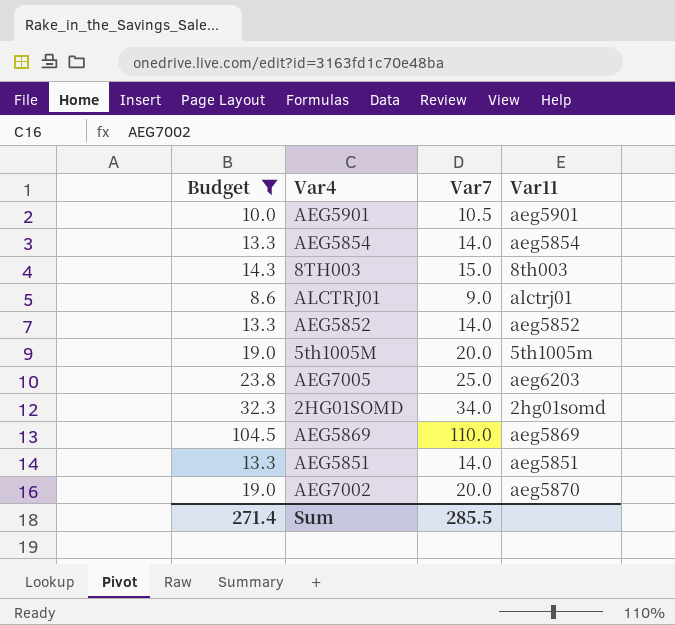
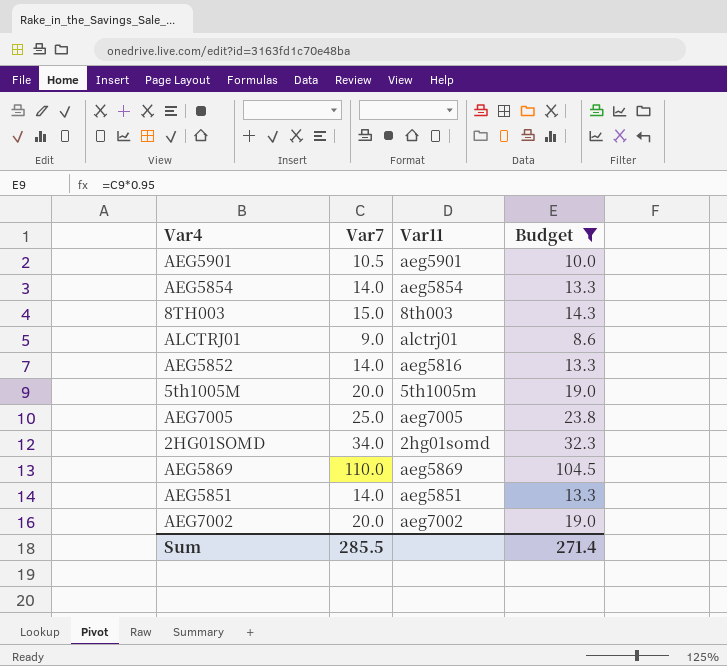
column Budget | position: 1 -> 4
AEG5852 | Var11: aeg5852 -> aeg5816
AEG7005 | Var11: aeg6203 -> aeg7005
AEG7002 | Var11: aeg5870 -> aeg7002

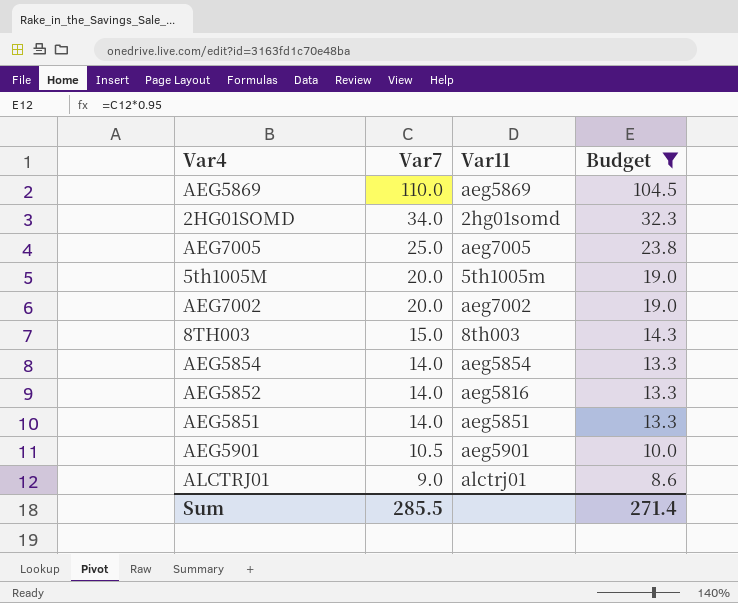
row order: none -> Var7 descending

